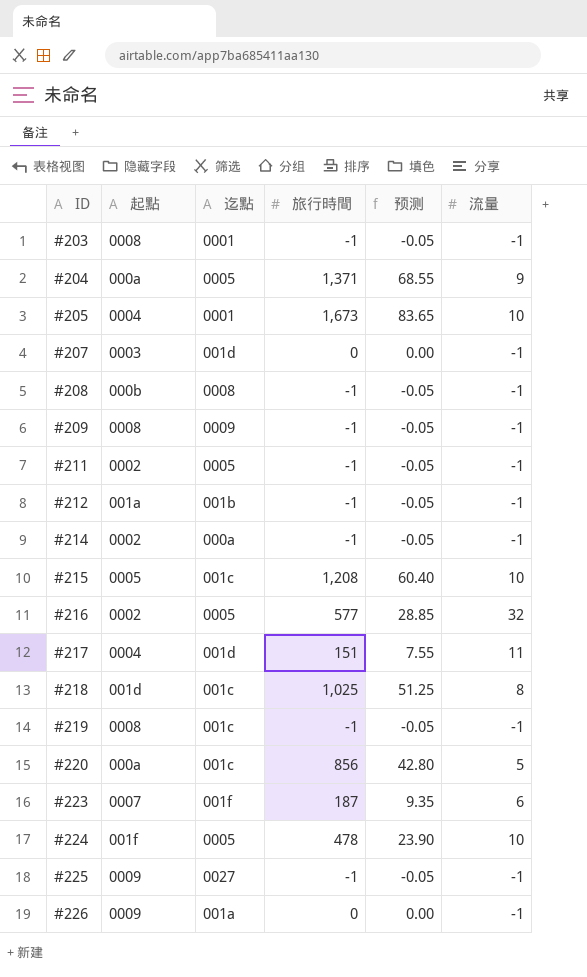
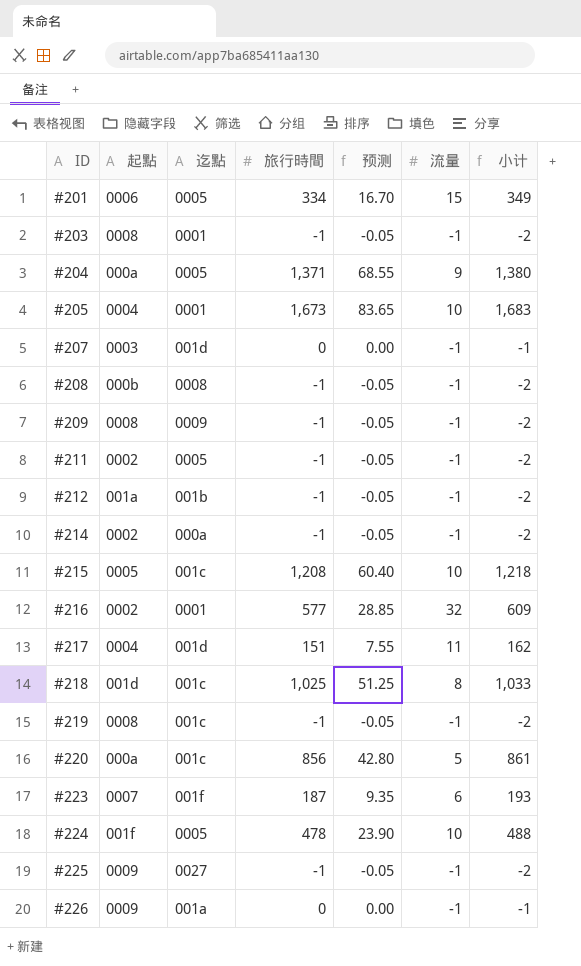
column 小计 | formula: none -> [旅行時間] + [流量]
row #201: none -> 0006 | 0005 | 334 | 16.70 | 15 | 349
#216 | 迄點: 0005 -> 0001

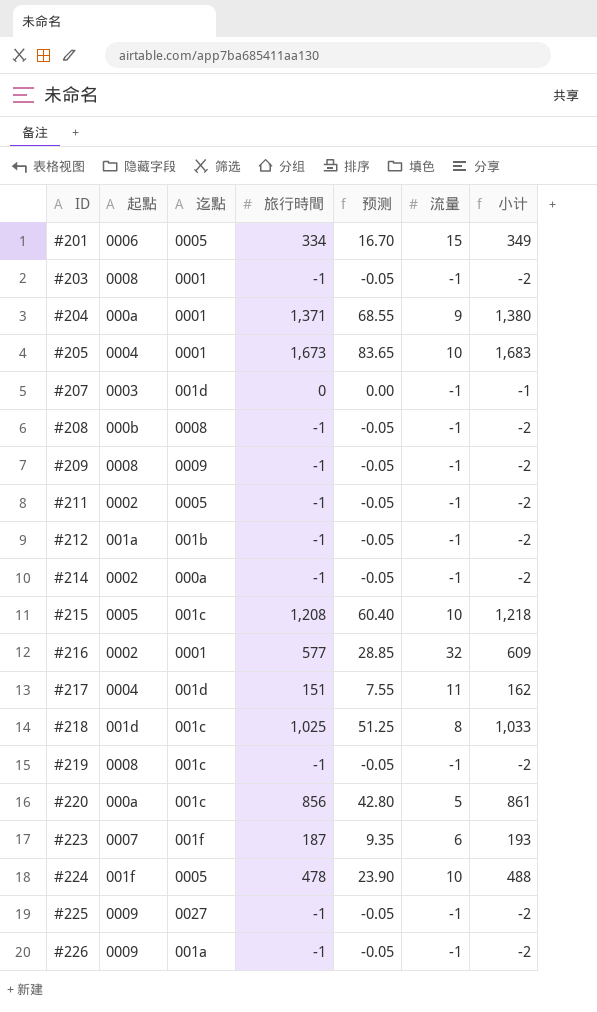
#204 | 迄點: 0005 -> 0001
#226 | 旅行時間: 0 -> -1
#226 | 预测: 0.00 -> -0.05
#226 | 小计: -1 -> -2

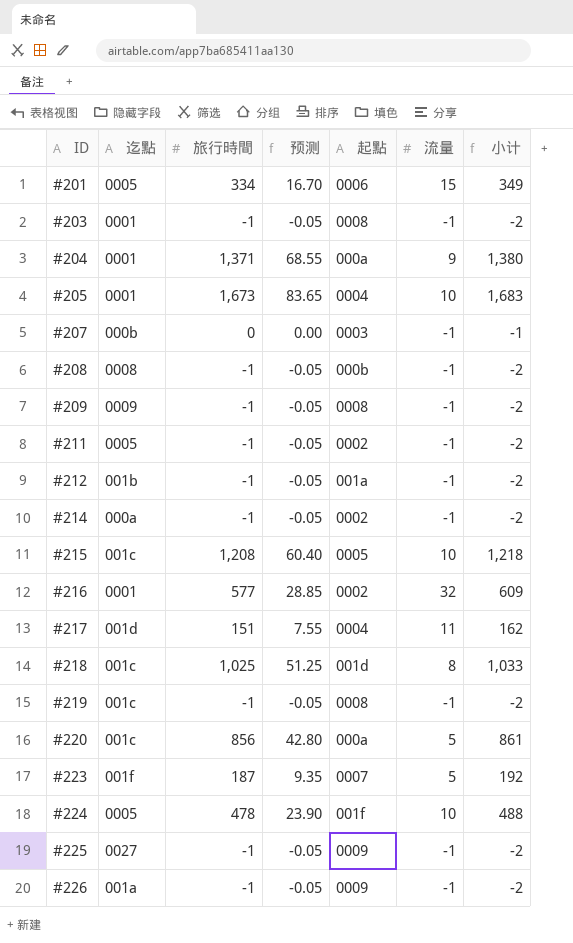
column 起點 | position: 2 -> 5
#207 | 迄點: 001d -> 000b
#223 | 流量: 6 -> 5
#223 | 小计: 193 -> 192

